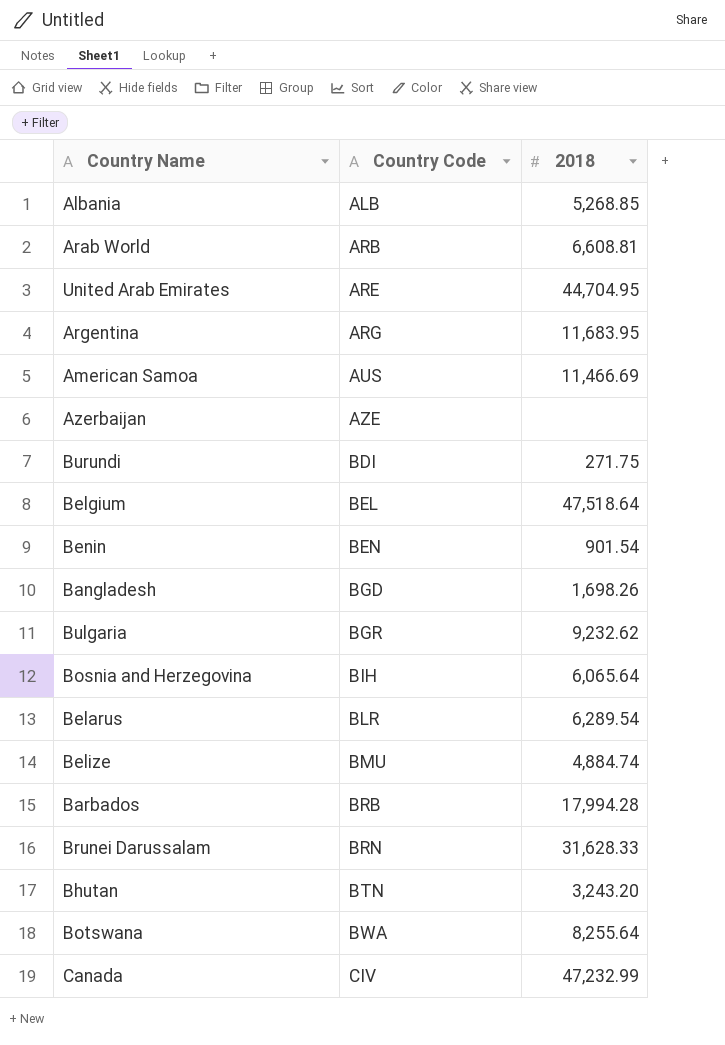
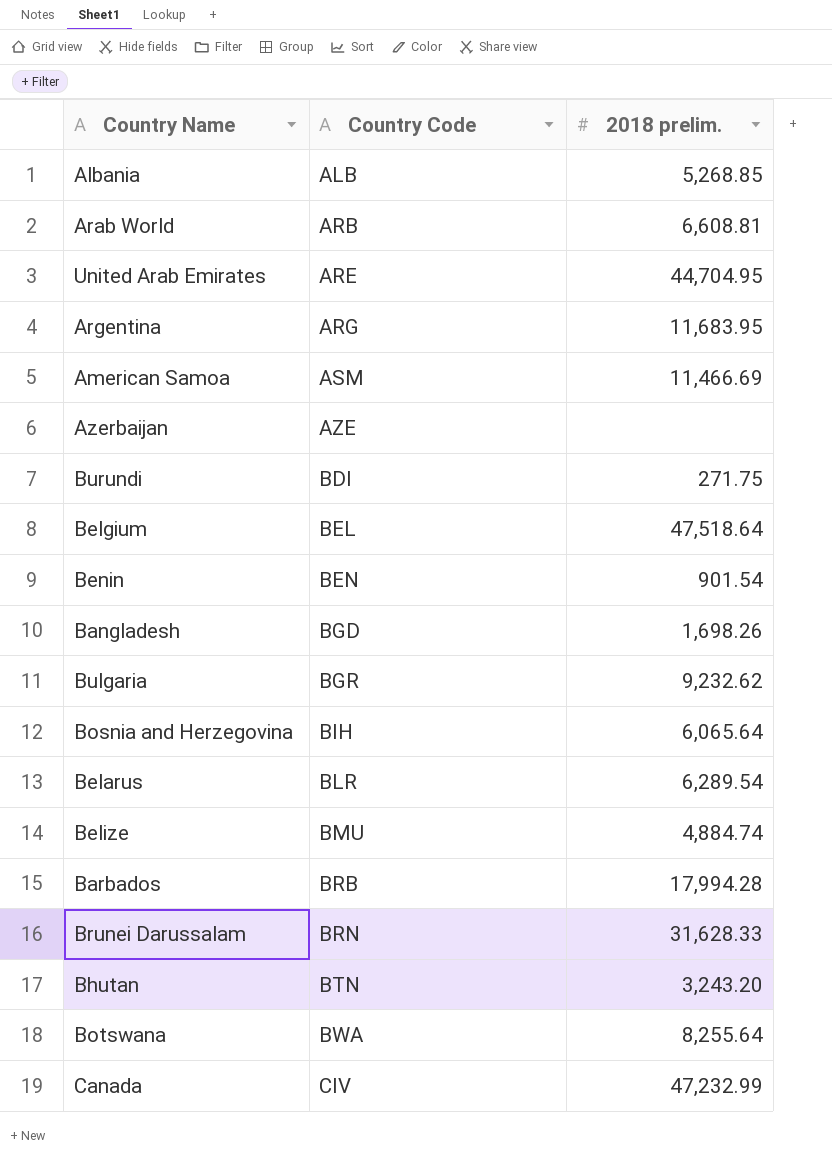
column name: 2018 -> 2018 prelim.
American Samoa | Country Code: AUS -> ASM

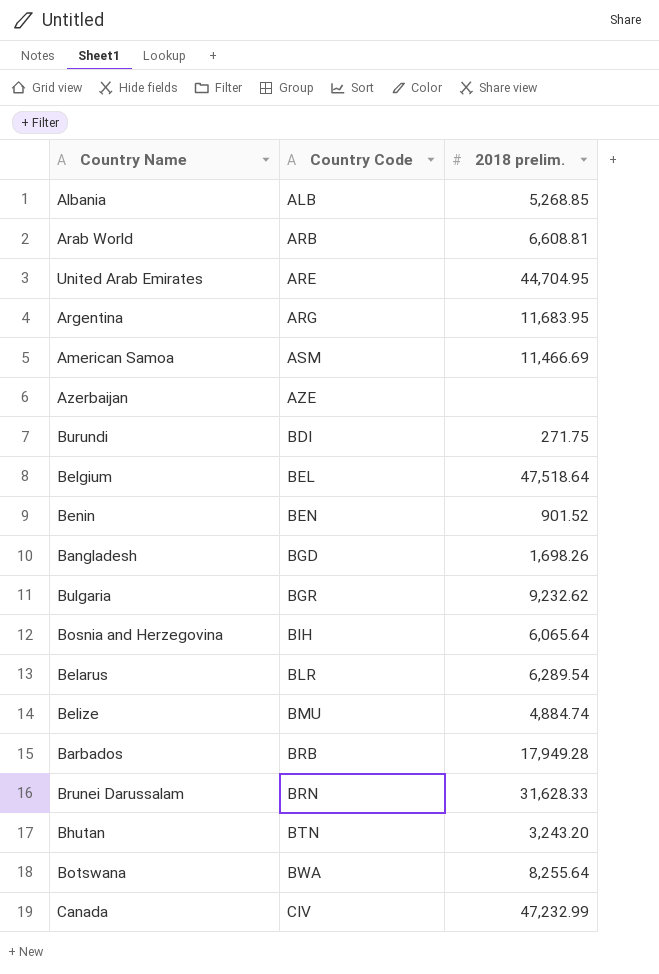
Benin | 2018 prelim.: 901.54 -> 901.52
Barbados | 2018 prelim.: 17,994.28 -> 17,949.28

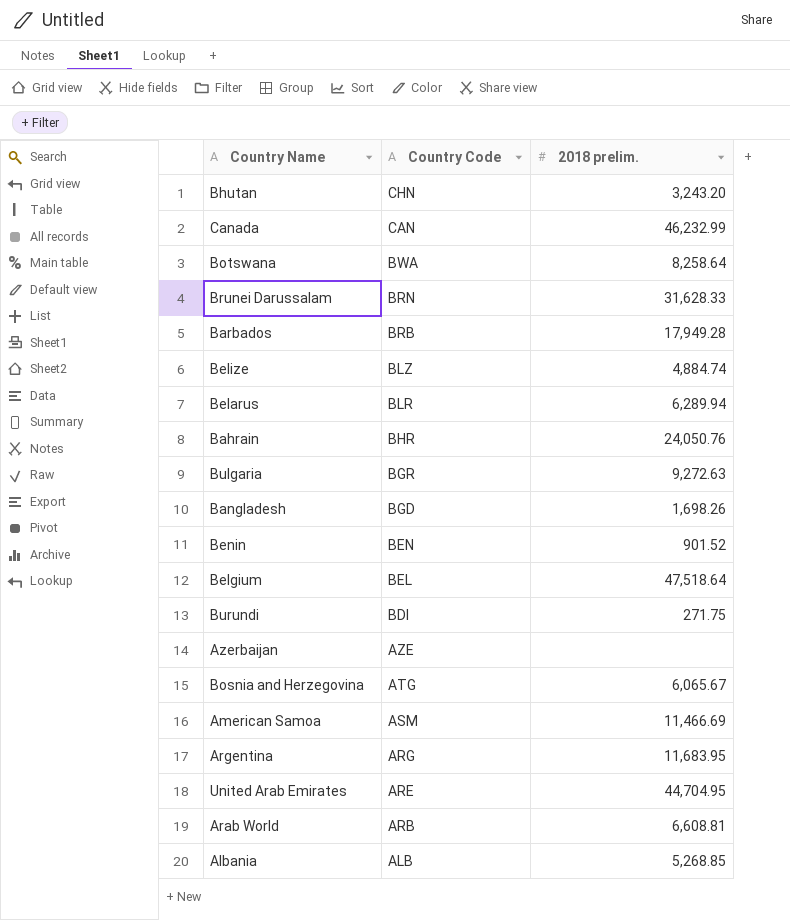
row order: Country Code ascending -> Country Code descending
Bhutan | Country Code: BTN -> CHN
Canada | Country Code: CIV -> CAN
Canada | 2018 prelim.: 47,232.99 -> 46,232.99
Botswana | 2018 prelim.: 8,255.64 -> 8,258.64
Belize | Country Code: BMU -> BLZ
Belarus | 2018 prelim.: 6,289.54 -> 6,289.94
row Bahrain: none -> BHR | 24,050.76
Bulgaria | 2018 prelim.: 9,232.62 -> 9,272.63
Bosnia and Herzegovina | Country Code: BIH -> ATG
Bosnia and Herzegovina | 2018 prelim.: 6,065.64 -> 6,065.67

